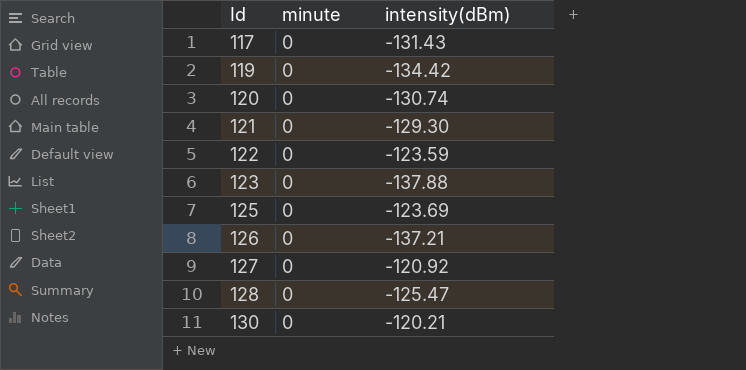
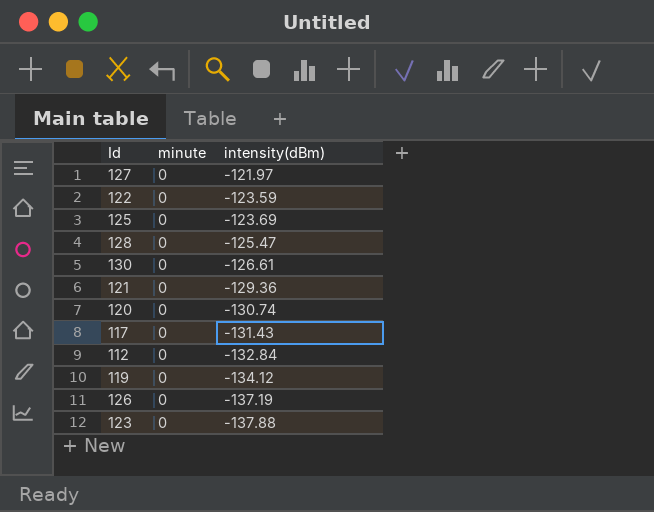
row order: Id ascending -> intensity(dBm) descending
127 | intensity(dBm): -120.92 -> -121.97
130 | intensity(dBm): -120.21 -> -126.61
121 | intensity(dBm): -129.30 -> -129.36
row 112: none -> 0 | -132.84
119 | intensity(dBm): -134.42 -> -134.12
126 | intensity(dBm): -137.21 -> -137.19

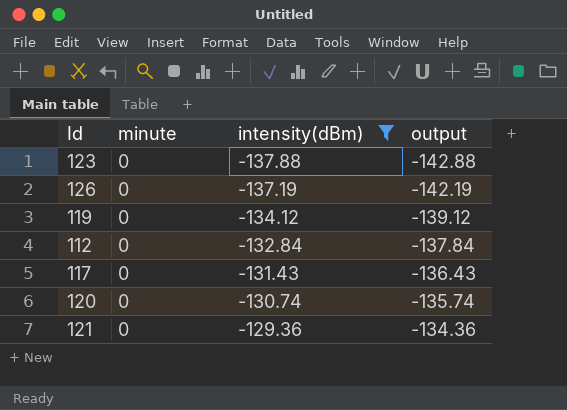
filter: none -> intensity(dBm) <= -129.36
row order: intensity(dBm) descending -> intensity(dBm) ascending
column output | formula: none -> [intensity(dBm)] - 5

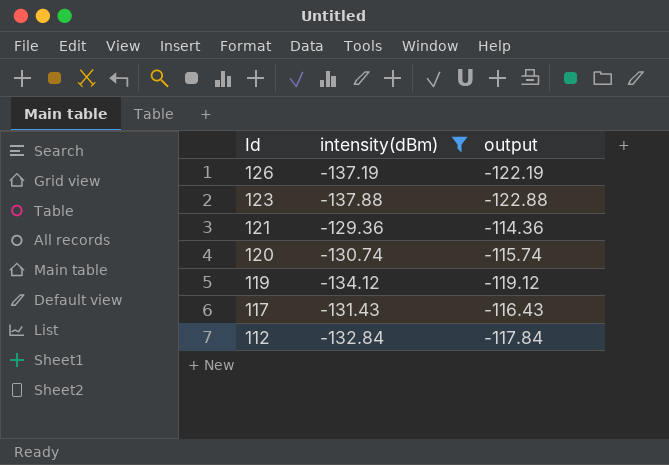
row order: intensity(dBm) ascending -> Id descending
column minute | position: 2 -> none
column output | formula: [intensity(dBm)] - 5 -> [intensity(dBm)] + 15

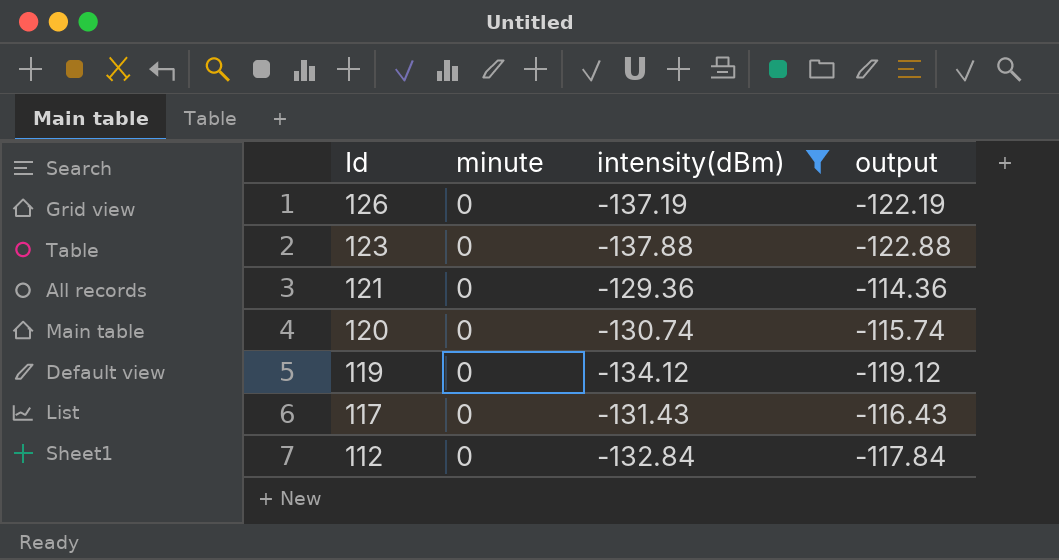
column minute | position: none -> 2

